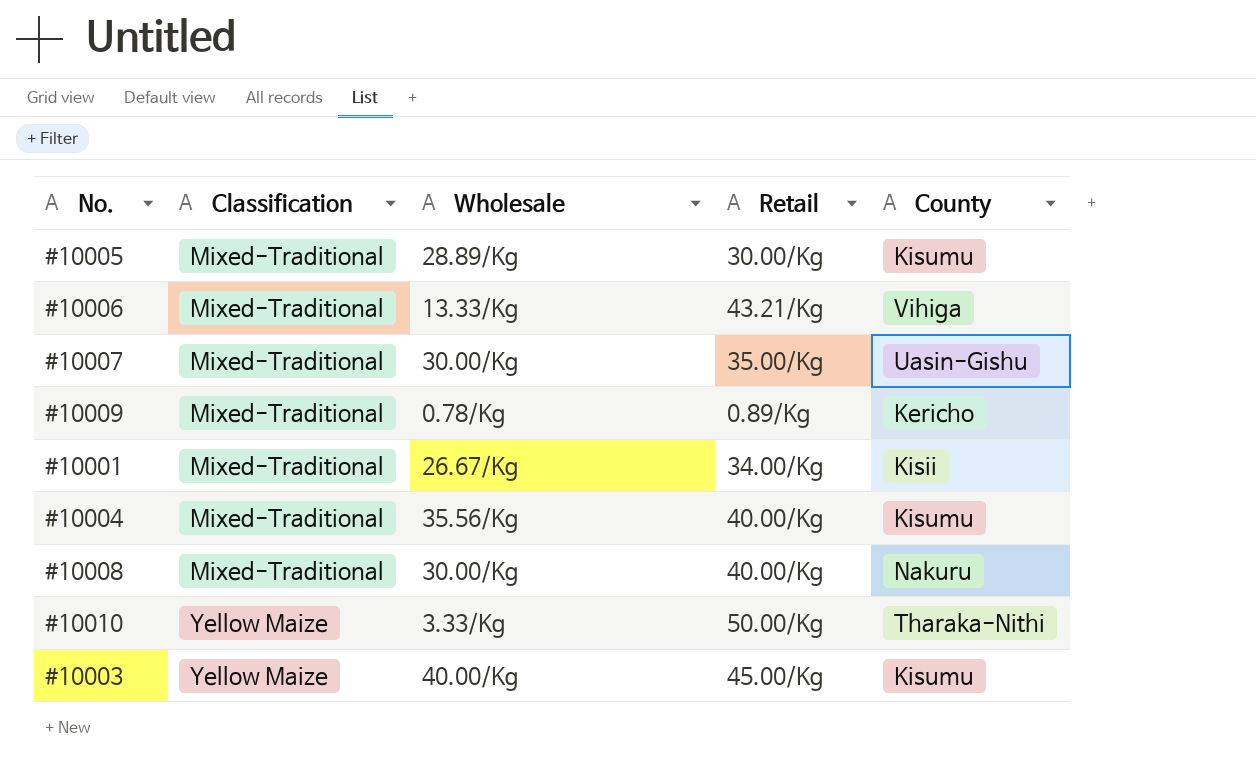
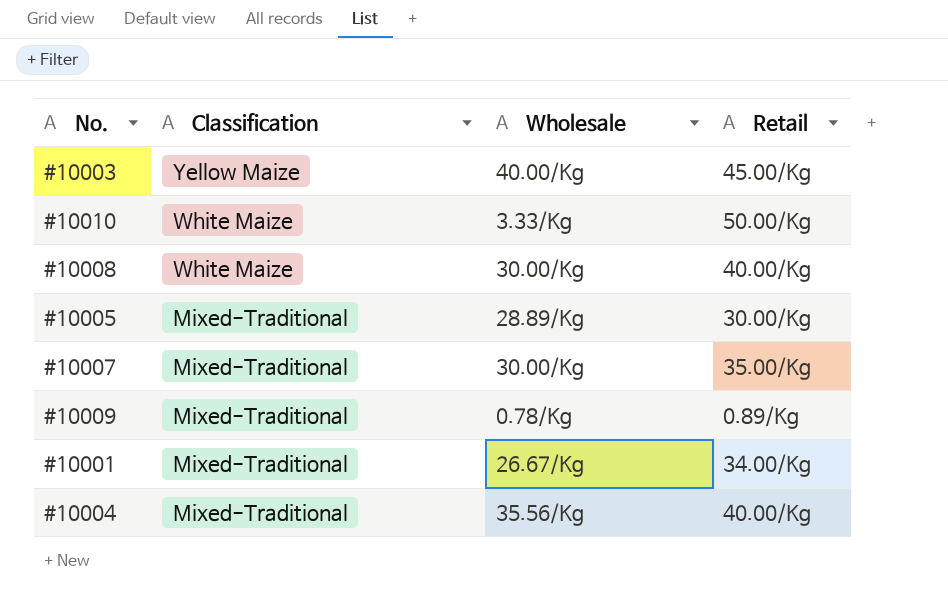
row order: Classification ascending -> Classification descending
column County | position: 5 -> none
row #10006: Mixed-Traditional | 13.33/Kg | 43.21/Kg | Vihiga -> none
#10010 | Classification: Yellow Maize -> White Maize
#10008 | Classification: Mixed-Traditional -> White Maize

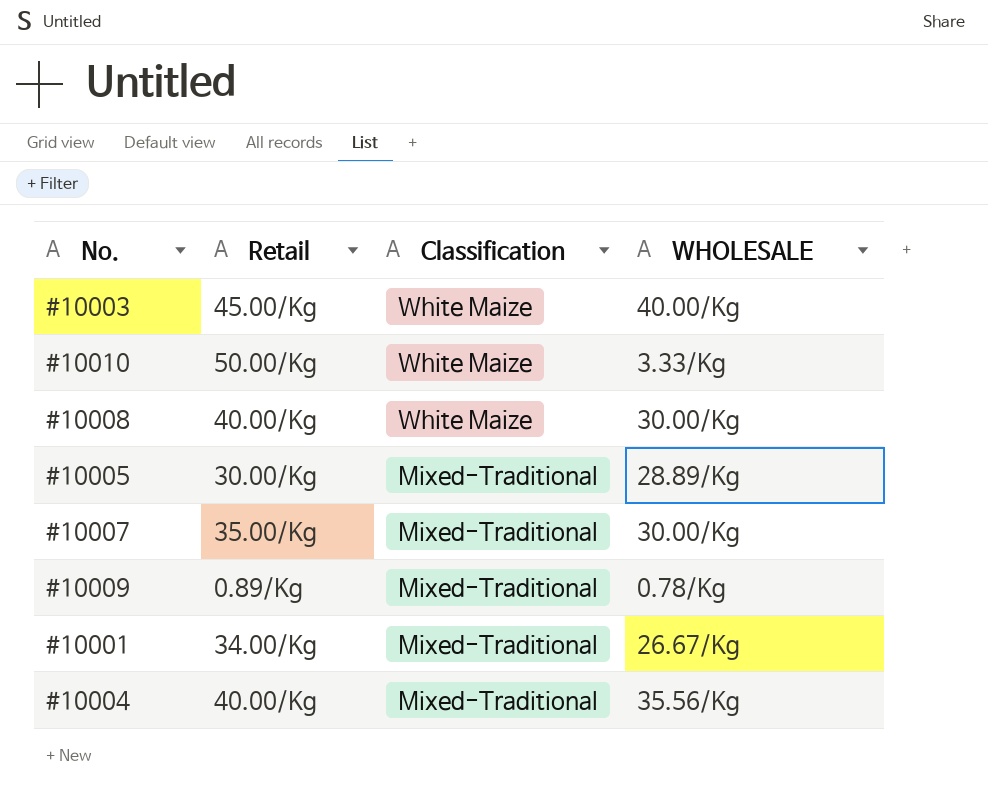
column Retail | position: 4 -> 2
column name: Wholesale -> WHOLESALE
#10003 | Classification: Yellow Maize -> White Maize

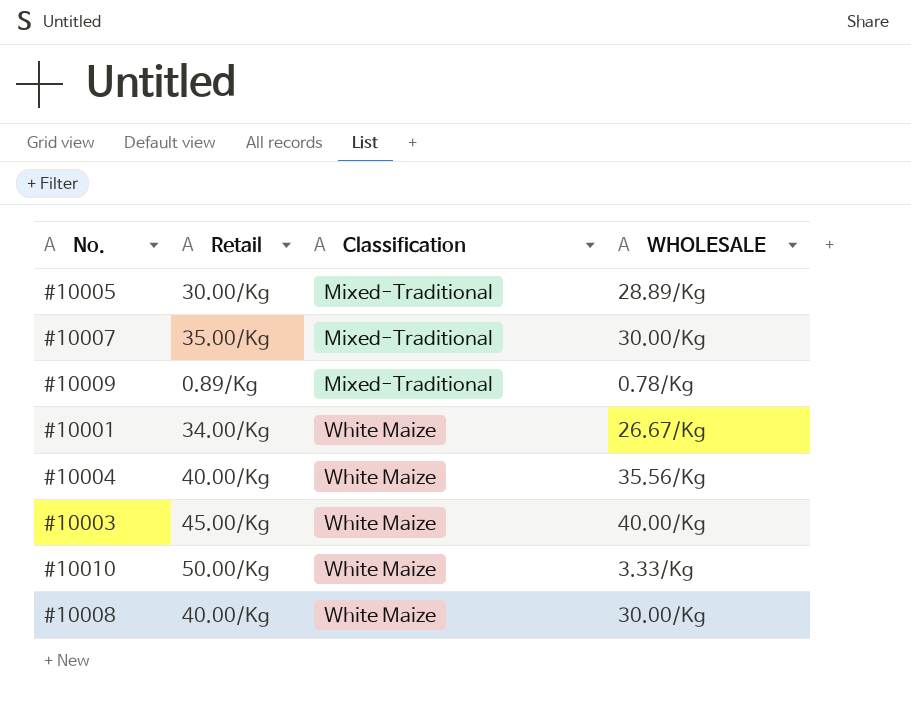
row order: Classification descending -> Classification ascending
#10001 | Classification: Mixed-Traditional -> White Maize
#10004 | Classification: Mixed-Traditional -> White Maize

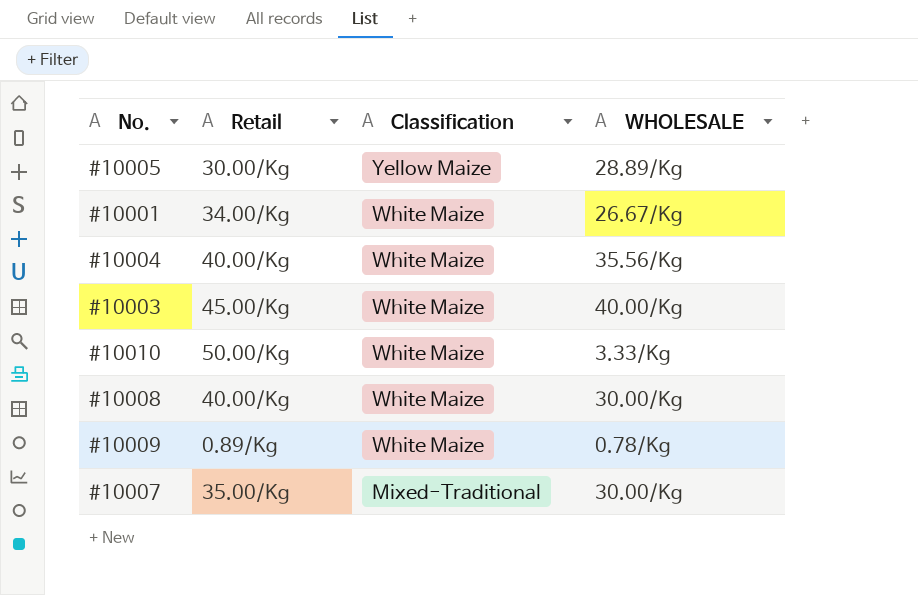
row order: Classification ascending -> Classification descending
#10005 | Classification: Mixed-Traditional -> Yellow Maize
#10009 | Classification: Mixed-Traditional -> White Maize

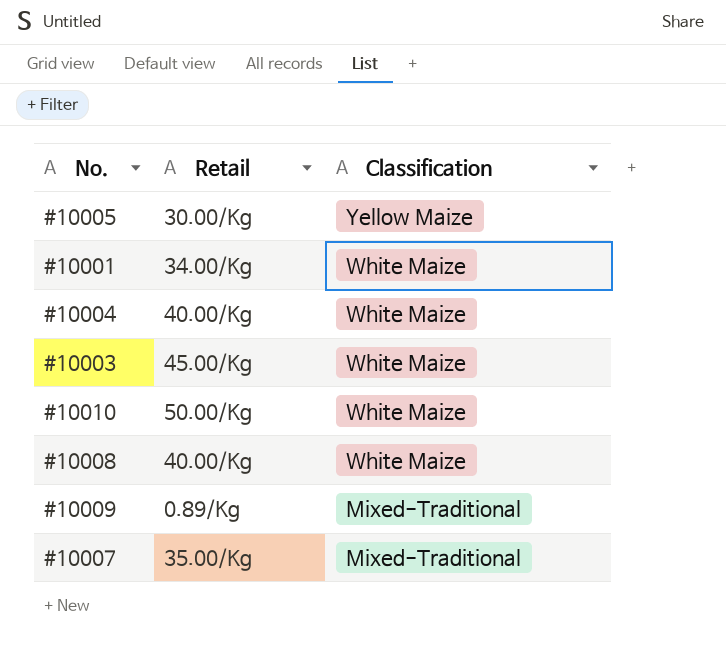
column WHOLESALE | position: 4 -> none
#10009 | Classification: White Maize -> Mixed-Traditional

